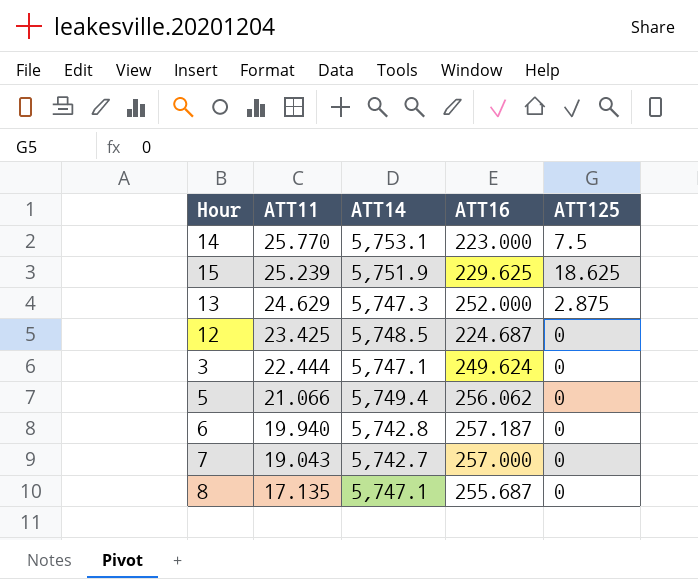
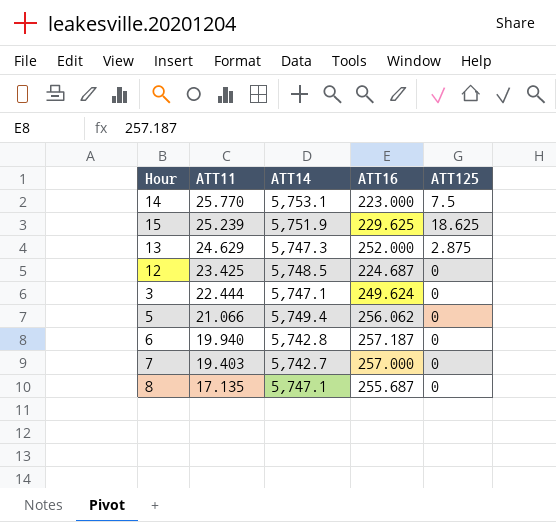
7 | ATT11: 19.043 -> 19.403

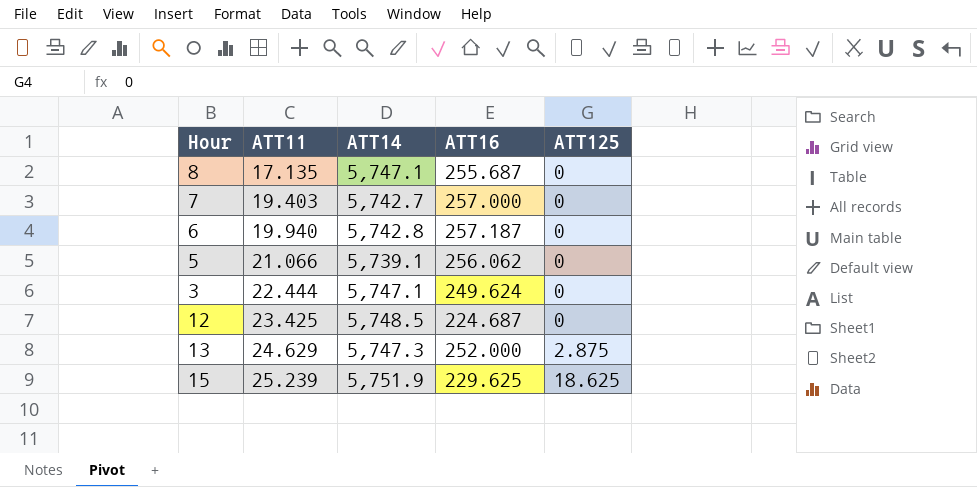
row order: ATT11 descending -> ATT11 ascending
row 14: 25.770 | 5,753.1 | 223.000 | 7.5 -> none
5 | ATT14: 5,749.4 -> 5,739.1

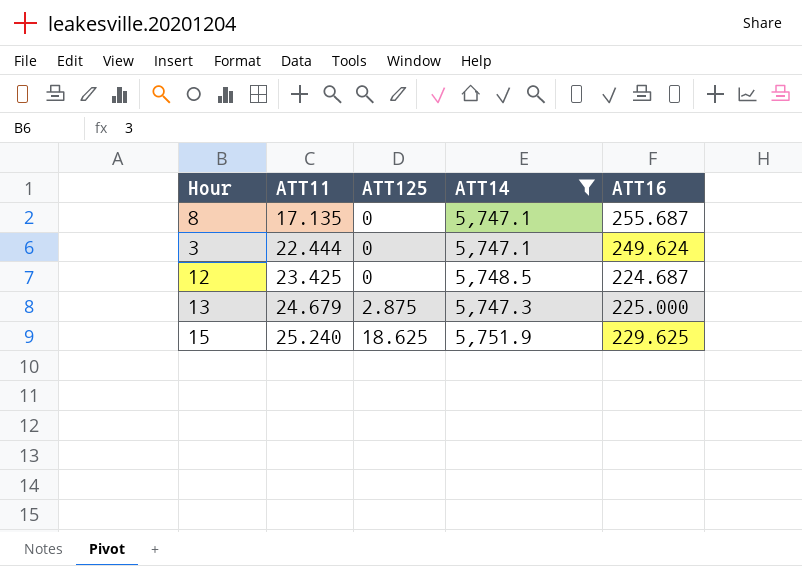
filter: none -> ATT14 >= 5,747.1
column ATT125 | position: 5 -> 3
13 | ATT11: 24.629 -> 24.679
13 | ATT16: 252.000 -> 225.000
15 | ATT11: 25.239 -> 25.240

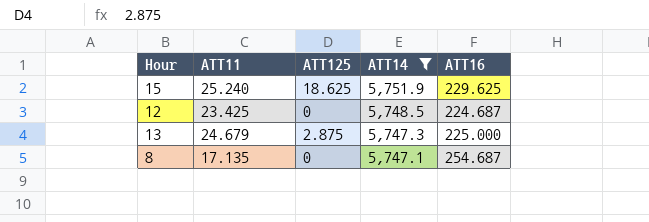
row order: ATT11 ascending -> ATT14 descending
row 3: 22.444 | 0 | 5,747.1 | 249.624 -> none
8 | ATT16: 255.687 -> 254.687

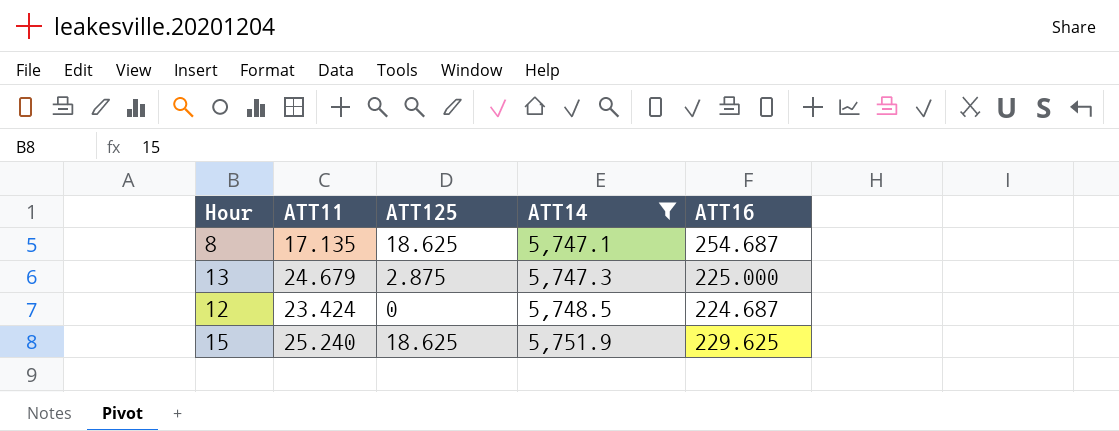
row order: ATT14 descending -> ATT14 ascending
8 | ATT125: 0 -> 18.625
12 | ATT11: 23.425 -> 23.424

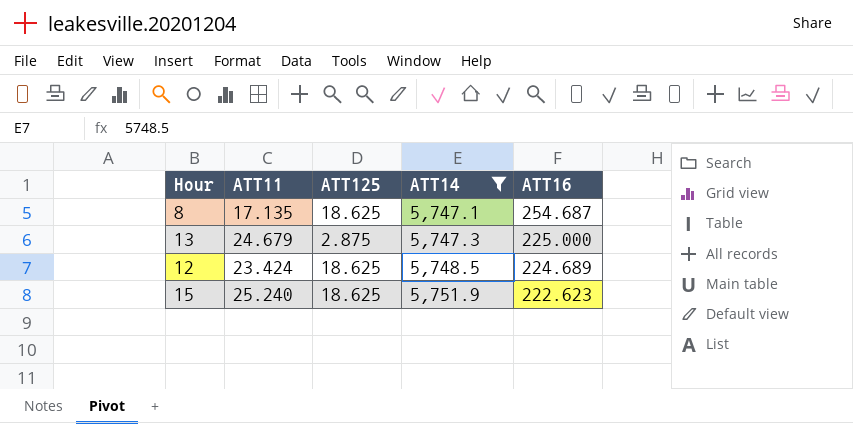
12 | ATT125: 0 -> 18.625
12 | ATT16: 224.687 -> 224.689
15 | ATT16: 229.625 -> 222.623

